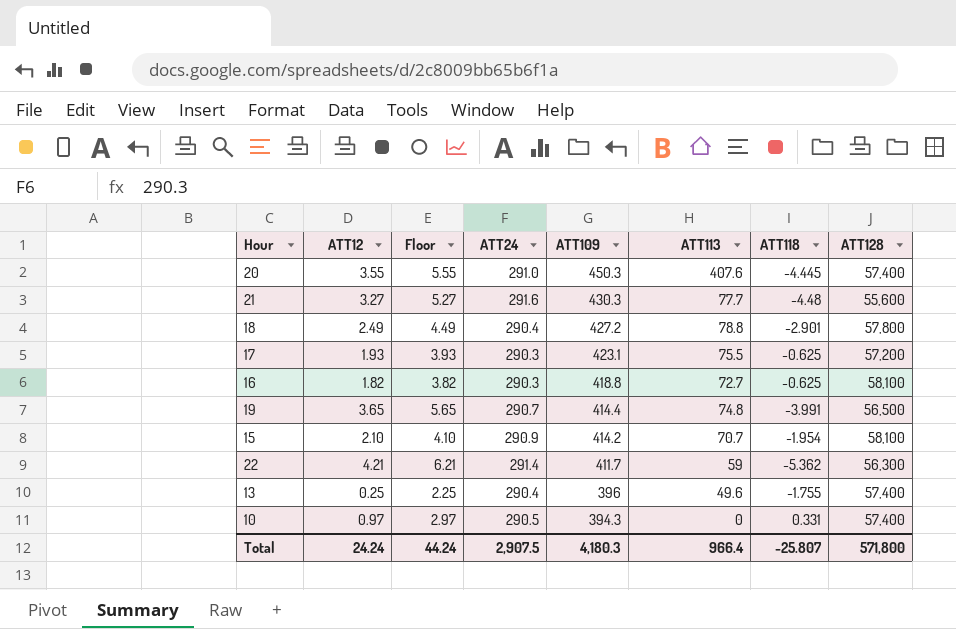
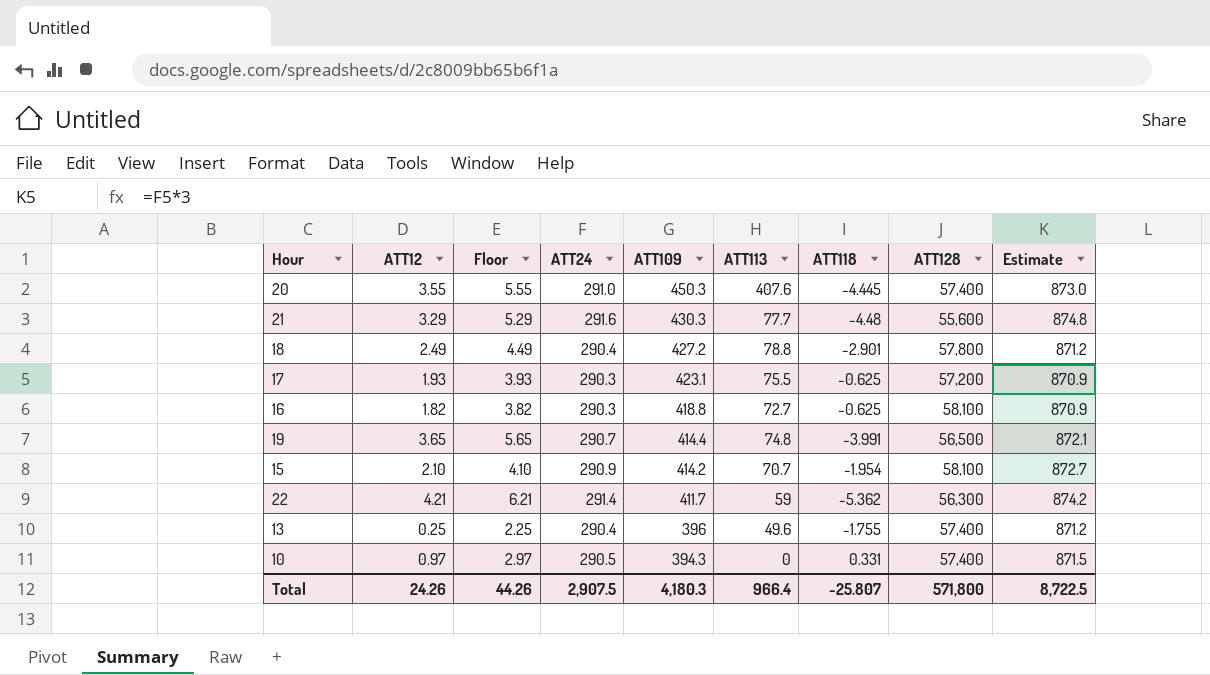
column Estimate | formula: none -> [ATT24] * 3
21 | ATT12: 3.27 -> 3.29
21 | Floor: 5.27 -> 5.29
Total | ATT12: 24.24 -> 24.26
Total | Floor: 44.24 -> 44.26

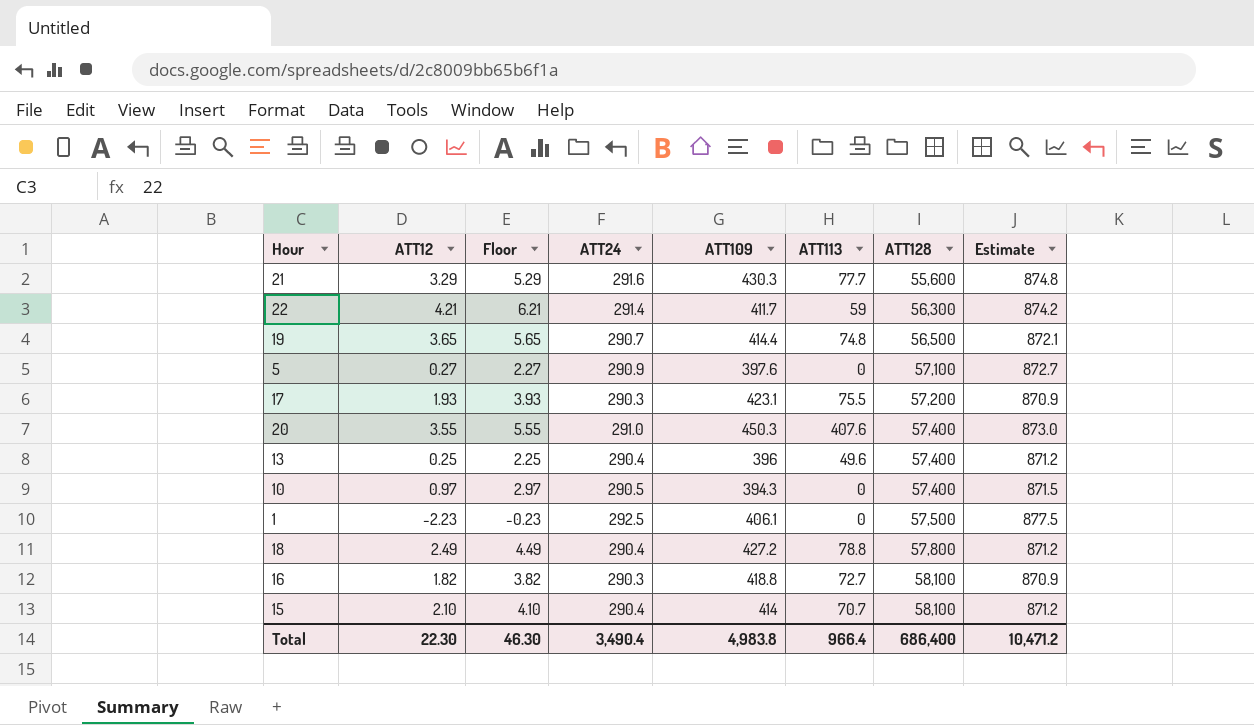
row order: ATT109 descending -> ATT128 ascending
column ATT118 | position: 7 -> none
row 5: none -> 0.27 | 2.27 | 290.9 | 397.6 | 0 | 57,100 | 872.7
row 1: none -> -2.23 | -0.23 | 292.5 | 406.1 | 0 | 57,500 | 877.5
15 | ATT24: 290.9 -> 290.4
15 | ATT109: 414.2 -> 414
15 | Estimate: 872.7 -> 871.2
Total | ATT12: 24.26 -> 22.30
Total | Floor: 44.26 -> 46.30
Total | ATT24: 2,907.5 -> 3,490.4
Total | ATT109: 4,180.3 -> 4,983.8
Total | ATT128: 571,800 -> 686,400
Total | Estimate: 8,722.5 -> 10,471.2

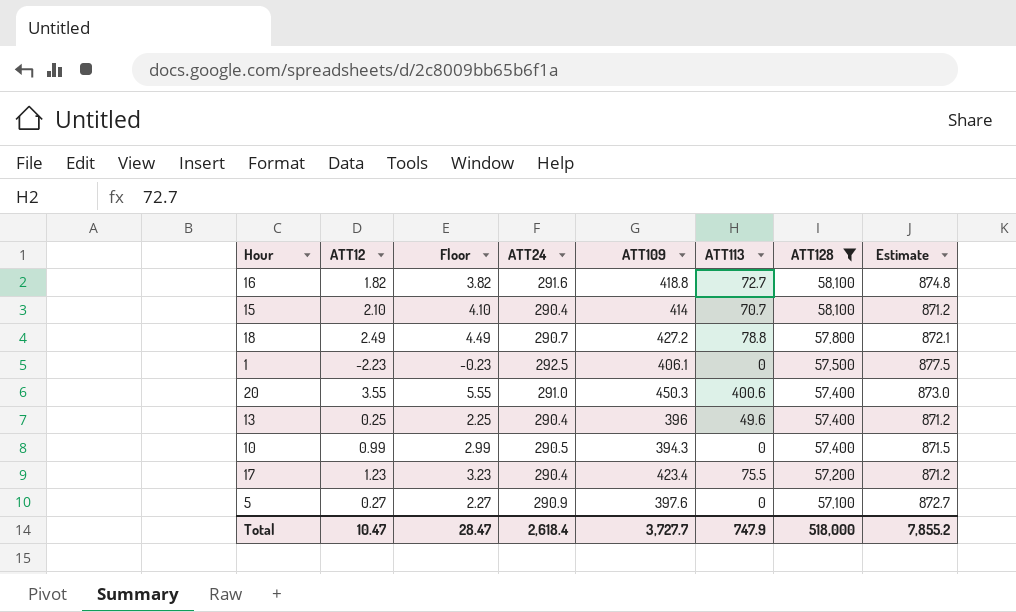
filter: none -> ATT128 >= 57,100
row order: ATT128 ascending -> ATT128 descending
16 | ATT24: 290.3 -> 291.6
16 | Estimate: 870.9 -> 874.8
18 | ATT24: 290.4 -> 290.7
18 | Estimate: 871.2 -> 872.1
20 | ATT113: 407.6 -> 400.6
10 | ATT12: 0.97 -> 0.99
10 | Floor: 2.97 -> 2.99
17 | ATT12: 1.93 -> 1.23
17 | Floor: 3.93 -> 3.23
17 | ATT24: 290.3 -> 290.4
17 | ATT109: 423.1 -> 423.4
17 | Estimate: 870.9 -> 871.2
Total | ATT12: 22.30 -> 10.47
Total | Floor: 46.30 -> 28.47
Total | ATT24: 3,490.4 -> 2,618.4
Total | ATT109: 4,983.8 -> 3,727.7
Total | ATT113: 966.4 -> 747.9
Total | ATT128: 686,400 -> 518,000
Total | Estimate: 10,471.2 -> 7,855.2

